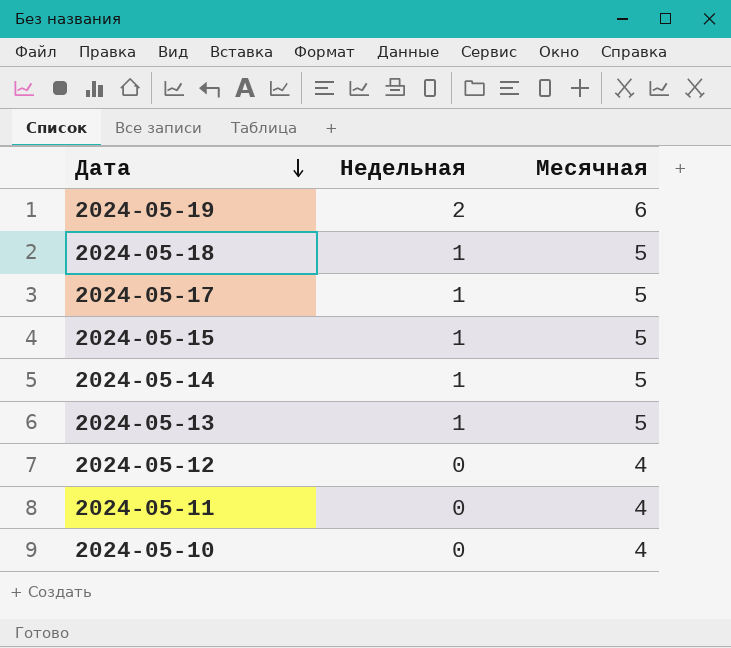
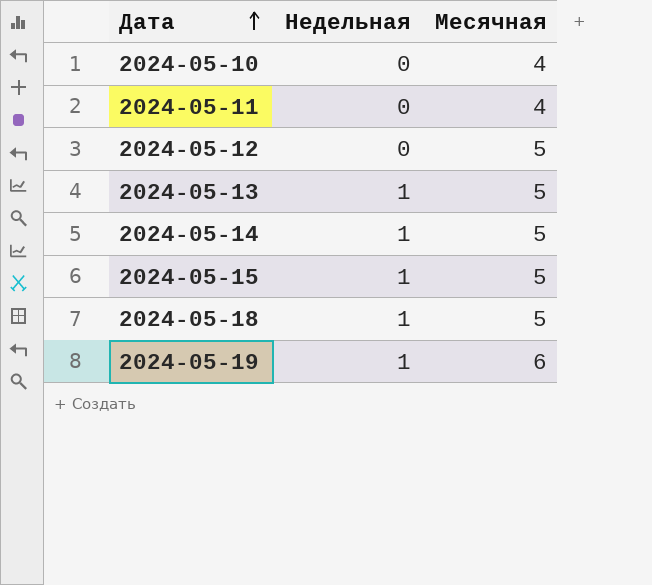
row order: Дата descending -> Дата ascending
row 2024-05-17: 1 | 5 -> none
2024-05-12 | Месячная: 4 -> 5
2024-05-19 | Недельная: 2 -> 1

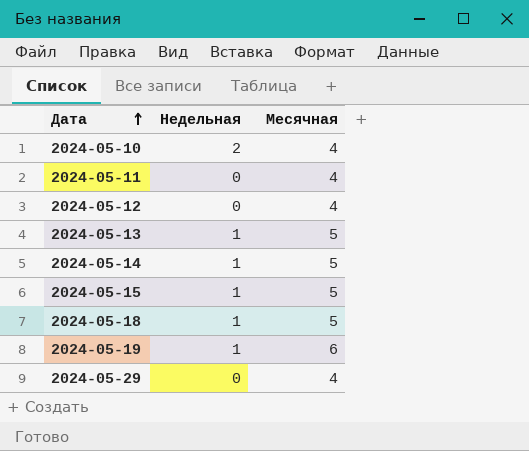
2024-05-10 | Недельная: 0 -> 2
2024-05-12 | Месячная: 5 -> 4
row 2024-05-29: none -> 0 | 4

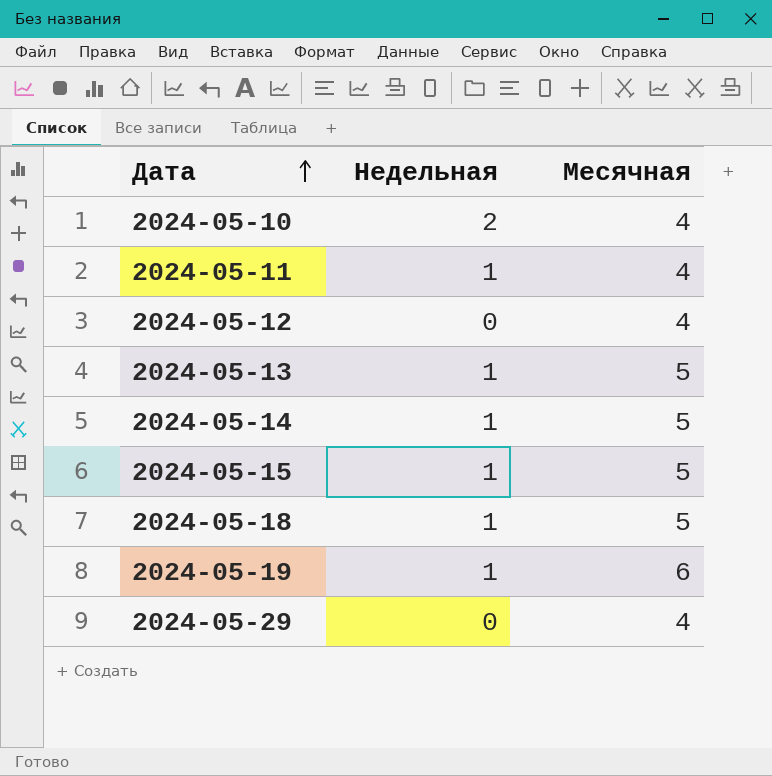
2024-05-11 | Недельная: 0 -> 1

